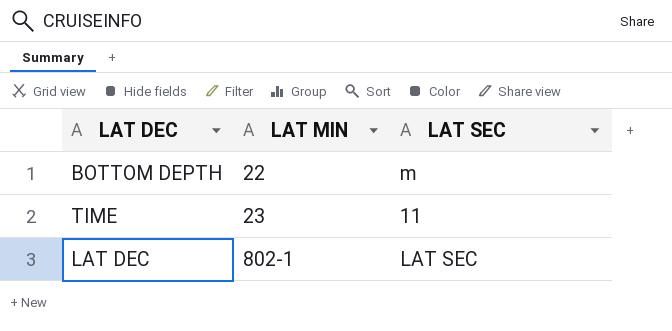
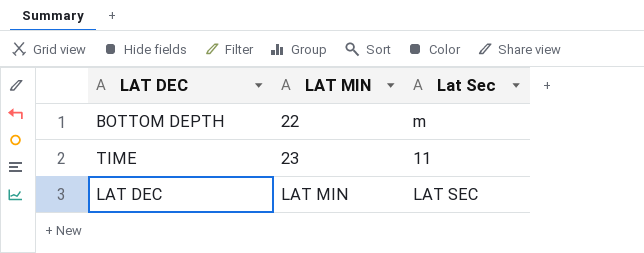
column name: LAT SEC -> Lat Sec
LAT DEC | LAT MIN: 802-1 -> LAT MIN

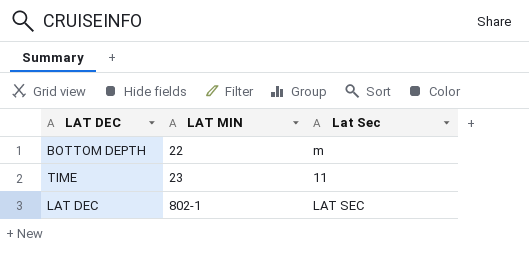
LAT DEC | LAT MIN: LAT MIN -> 802-1

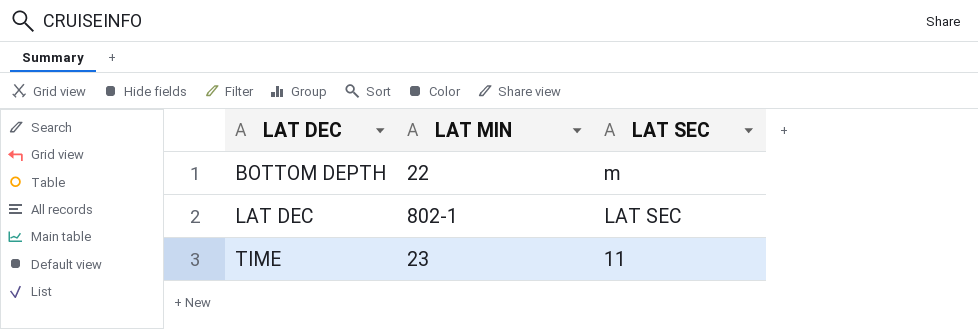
row order: LAT MIN ascending -> LAT DEC ascending
column name: Lat Sec -> LAT SEC

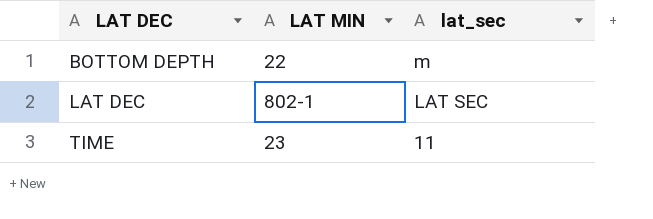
column name: LAT SEC -> lat_sec

